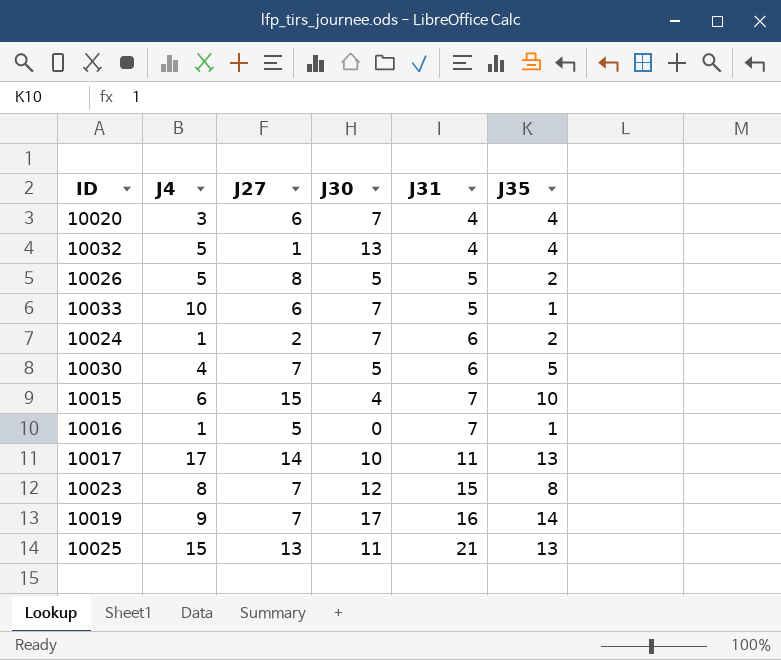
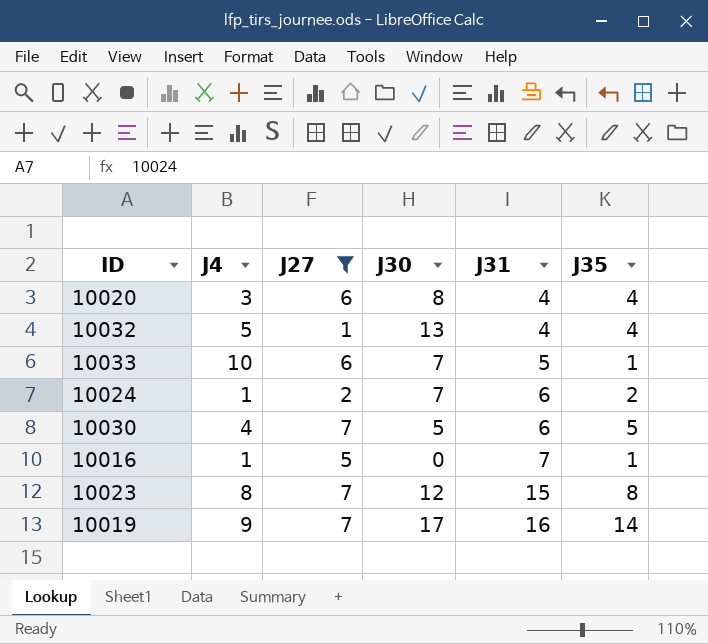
filter: none -> J27 <= 7
10020 | J30: 7 -> 8

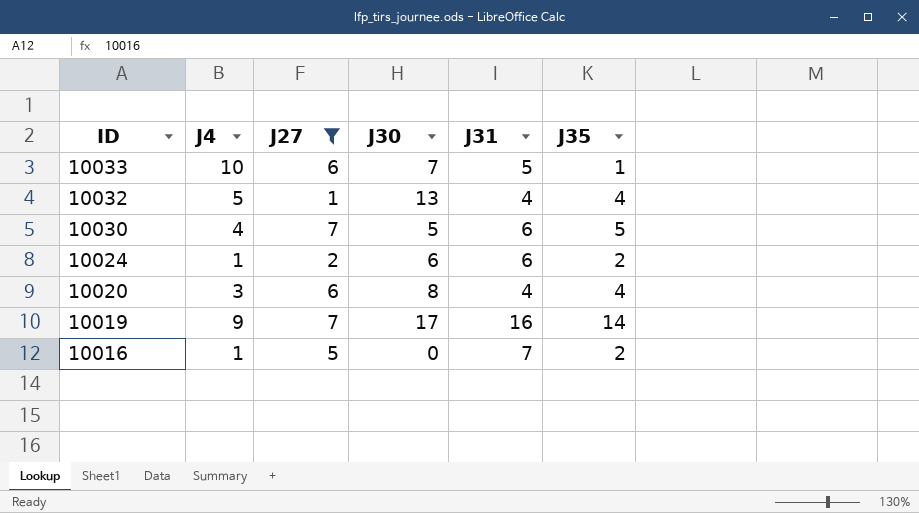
row order: J31 ascending -> ID descending
row 10023: 8 | 7 | 12 | 15 | 8 -> none
10024 | J30: 7 -> 6
10016 | J35: 1 -> 2

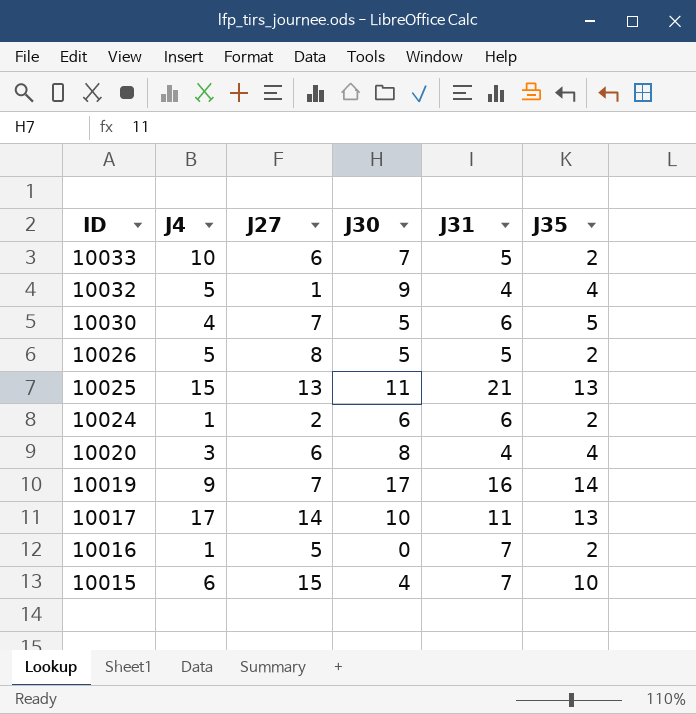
filter: J27 <= 7 -> none
10033 | J35: 1 -> 2
10032 | J30: 13 -> 9

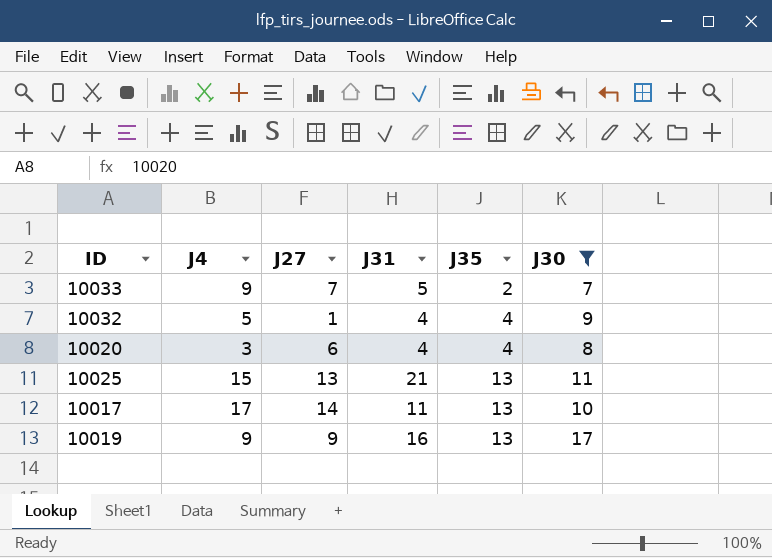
filter: none -> J30 >= 7
row order: ID descending -> J35 ascending
column J30 | position: 4 -> 6
10033 | J4: 10 -> 9
10033 | J27: 6 -> 7
10019 | J27: 7 -> 9
10019 | J35: 14 -> 13

